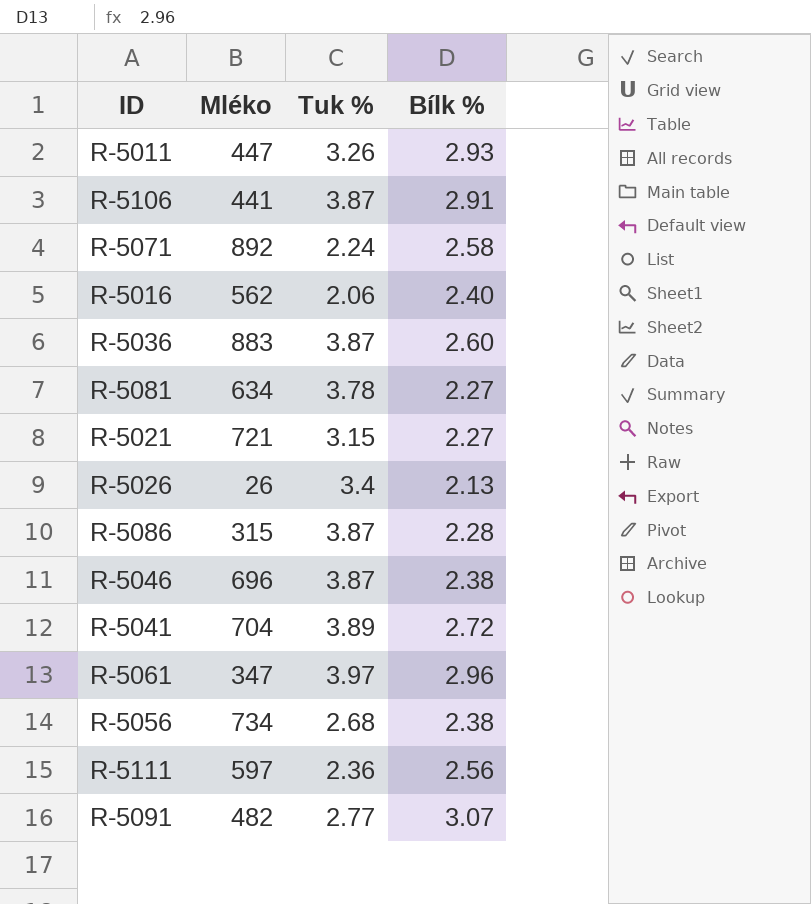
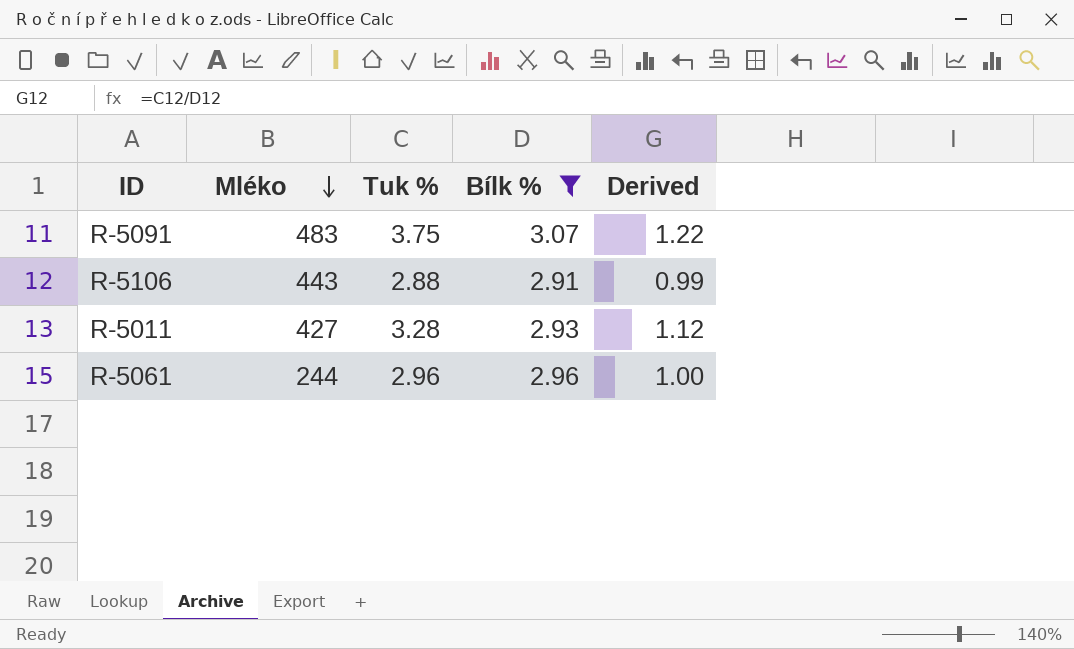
filter: none -> Bílk % >= 2.91
row order: none -> Mléko descending
column Derived | formula: none -> [Tuk %] / [Bílk %]
R-5091 | Mléko: 482 -> 483
R-5091 | Tuk %: 2.77 -> 3.75
R-5106 | Mléko: 441 -> 443
R-5106 | Tuk %: 3.87 -> 2.88
R-5011 | Mléko: 447 -> 427
R-5011 | Tuk %: 3.26 -> 3.28
R-5061 | Mléko: 347 -> 244
R-5061 | Tuk %: 3.97 -> 2.96

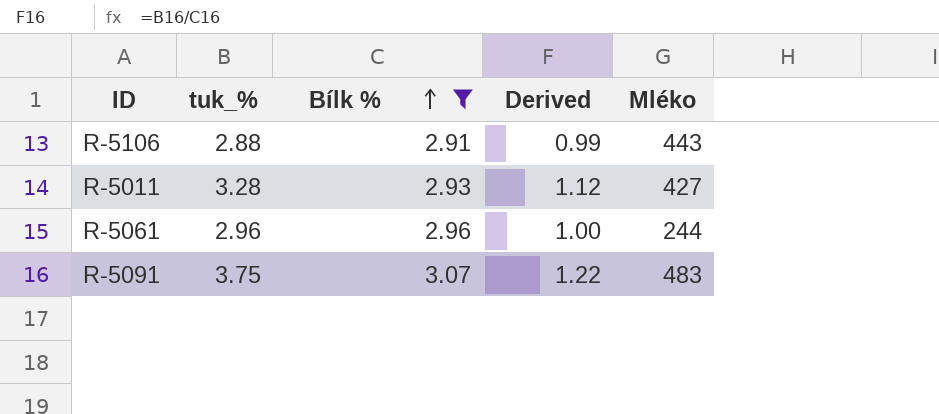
row order: Mléko descending -> Bílk % ascending
column name: Tuk % -> tuk_%
column Mléko | position: 2 -> 5

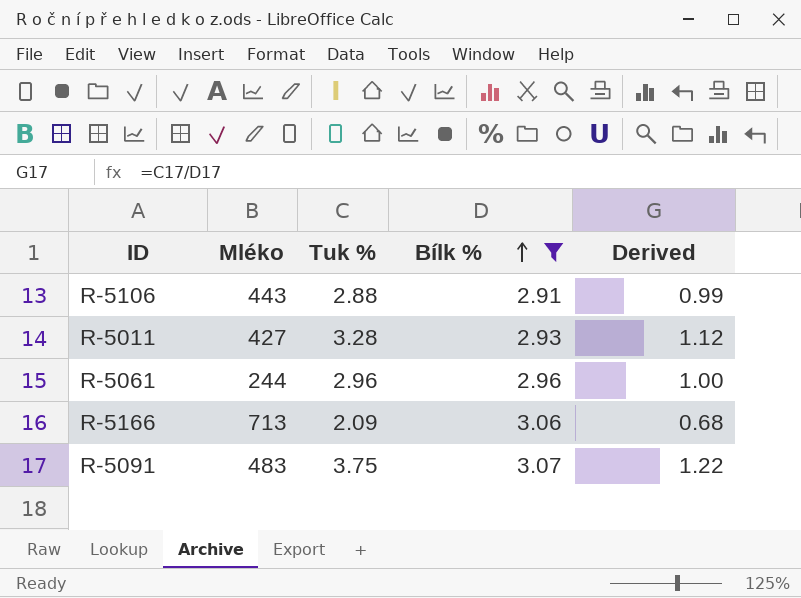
column Mléko | position: 5 -> 2
column name: tuk_% -> Tuk %
row R-5166: none -> 713 | 2.09 | 3.06 | 0.68

